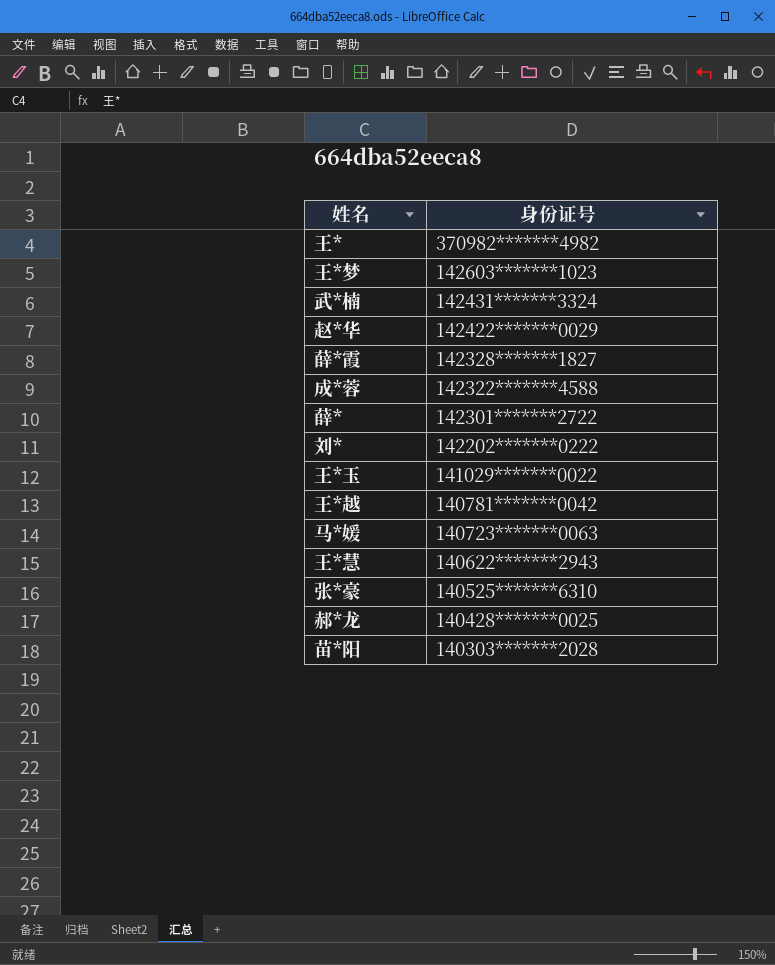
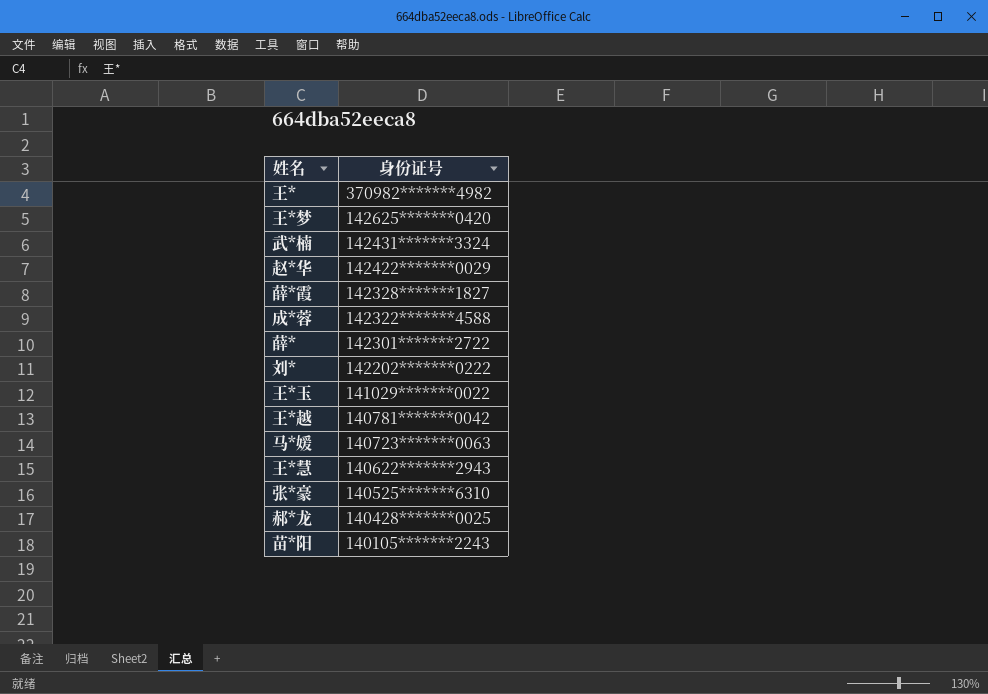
王*梦 | 身份证号: 142603*******1023 -> 142625*******0420
苗*阳 | 身份证号: 140303*******2028 -> 140105*******2243

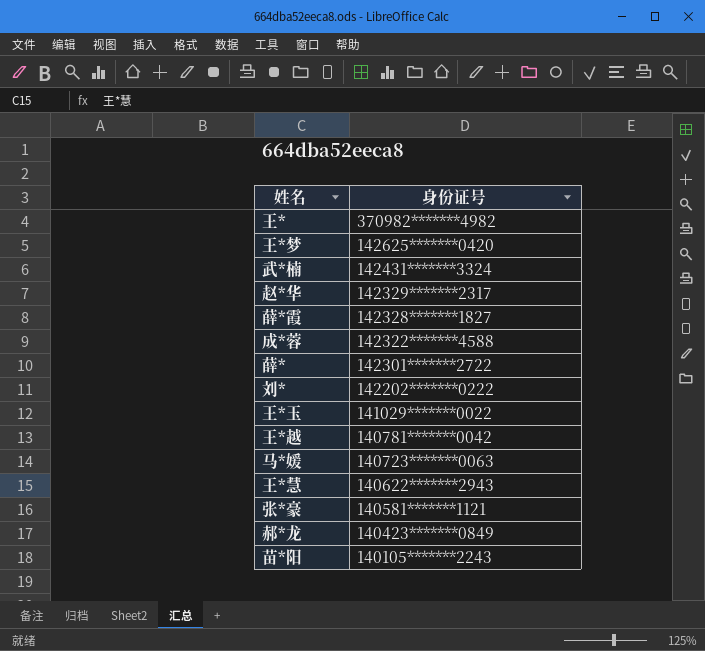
赵*华 | 身份证号: 142422*******0029 -> 142329*******2317
张*豪 | 身份证号: 140525*******6310 -> 140581*******1121
郝*龙 | 身份证号: 140428*******0025 -> 140423*******0849

